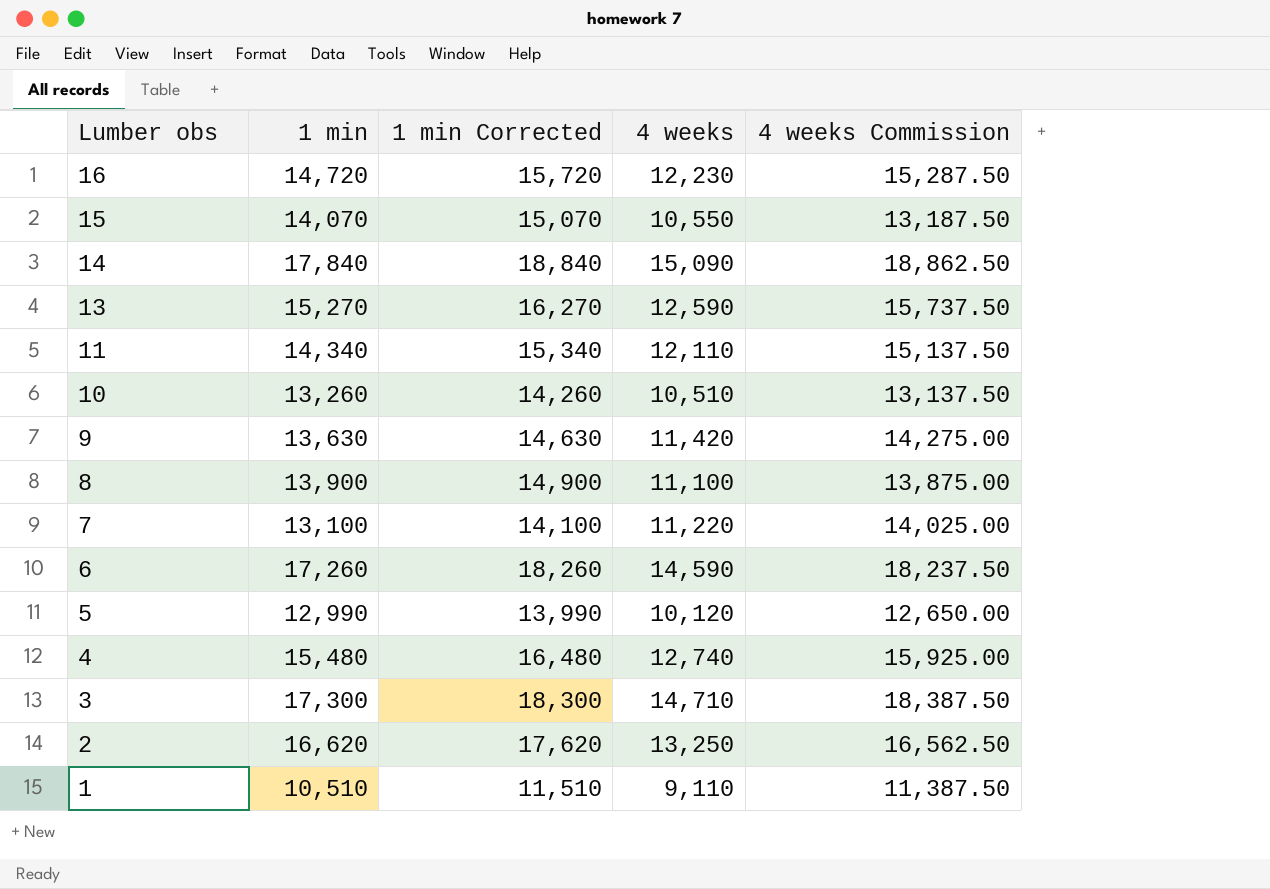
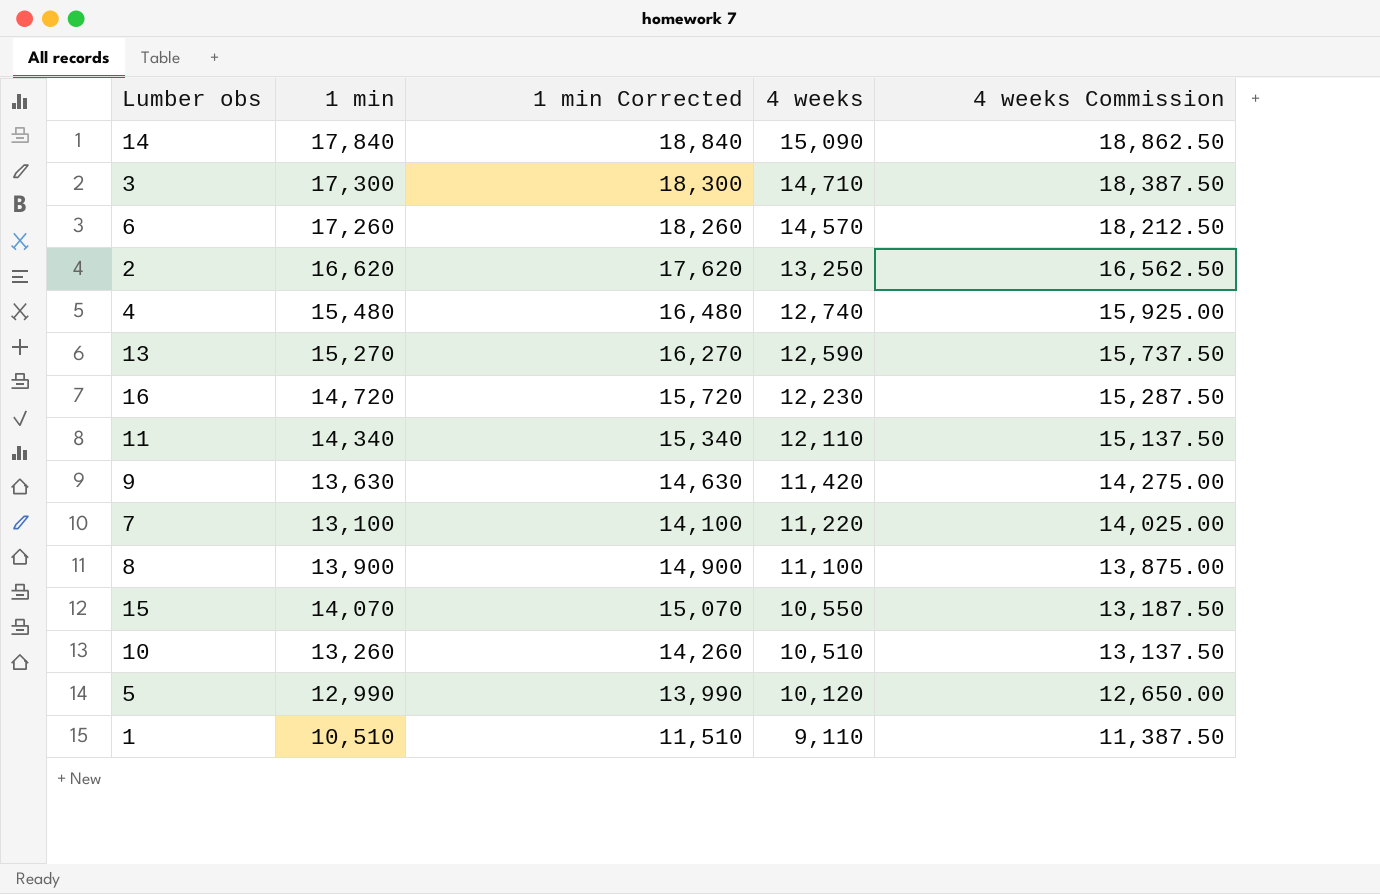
row order: Lumber obs descending -> 4 weeks descending
6 | 4 weeks: 14,590 -> 14,570
6 | 4 weeks Commission: 18,237.50 -> 18,212.50

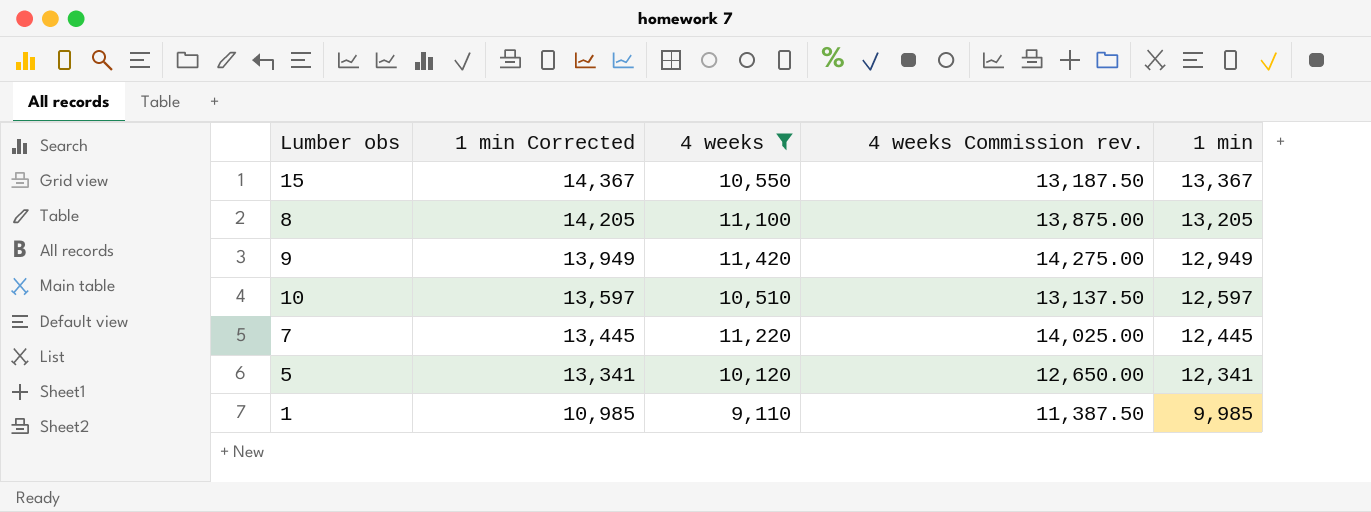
filter: none -> 4 weeks <= 11,420
row order: 4 weeks descending -> 1 min Corrected descending
column name: 4 weeks Commission -> 4 weeks Commission rev.
column 1 min | position: 2 -> 5
15 | 1 min Corrected: 15,070 -> 14,367
15 | 1 min: 14,070 -> 13,367
8 | 1 min Corrected: 14,900 -> 14,205
8 | 1 min: 13,900 -> 13,205
9 | 1 min Corrected: 14,630 -> 13,949
9 | 1 min: 13,630 -> 12,949
10 | 1 min Corrected: 14,260 -> 13,597
10 | 1 min: 13,260 -> 12,597
7 | 1 min Corrected: 14,100 -> 13,445
7 | 1 min: 13,100 -> 12,445
5 | 1 min Corrected: 13,990 -> 13,341
5 | 1 min: 12,990 -> 12,341
1 | 1 min Corrected: 11,510 -> 10,985
1 | 1 min: 10,510 -> 9,985

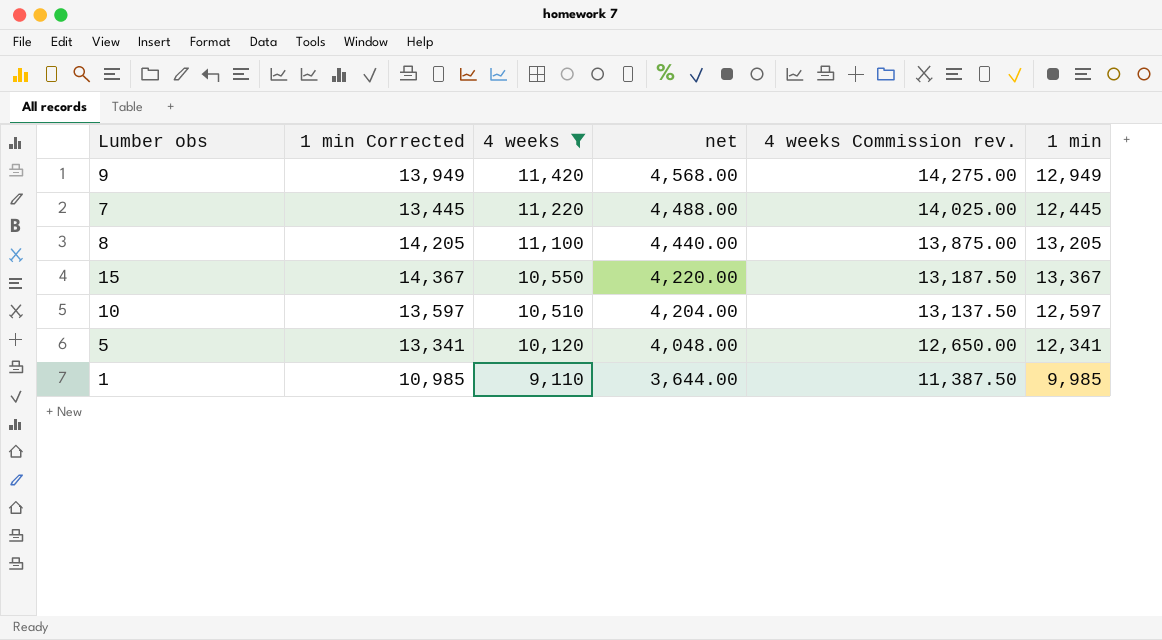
row order: 1 min Corrected descending -> 4 weeks descending
column net | formula: none -> [4 weeks] * 0.4

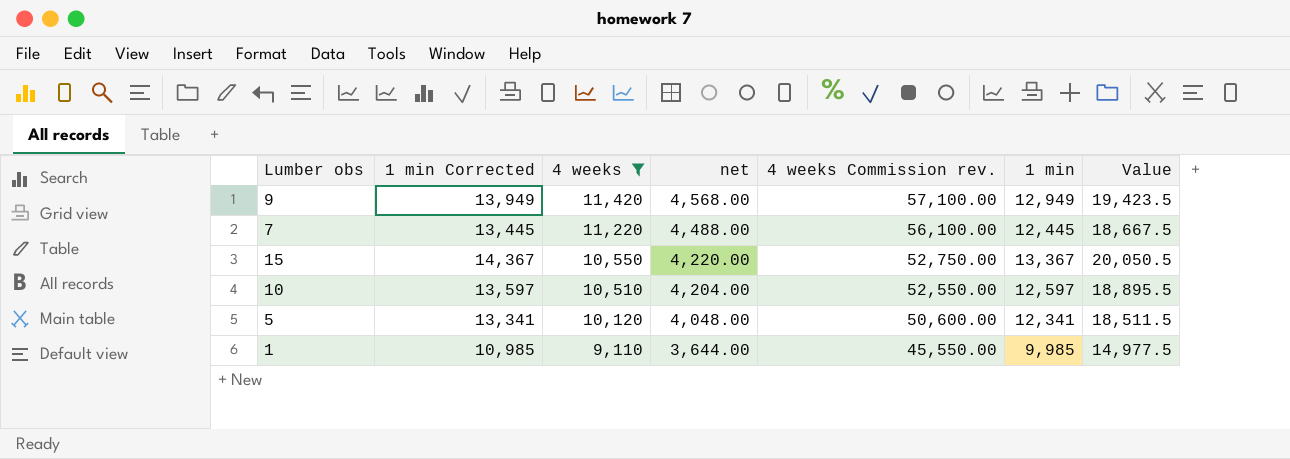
column 4 weeks Commission rev. | formula: [4 weeks] * 1.25 -> [4 weeks] * 5
column Value | formula: none -> [1 min] * 1.5
row 8: 14,205 | 11,100 | 4,440.00 | 13,875.00 | 13,205 -> none

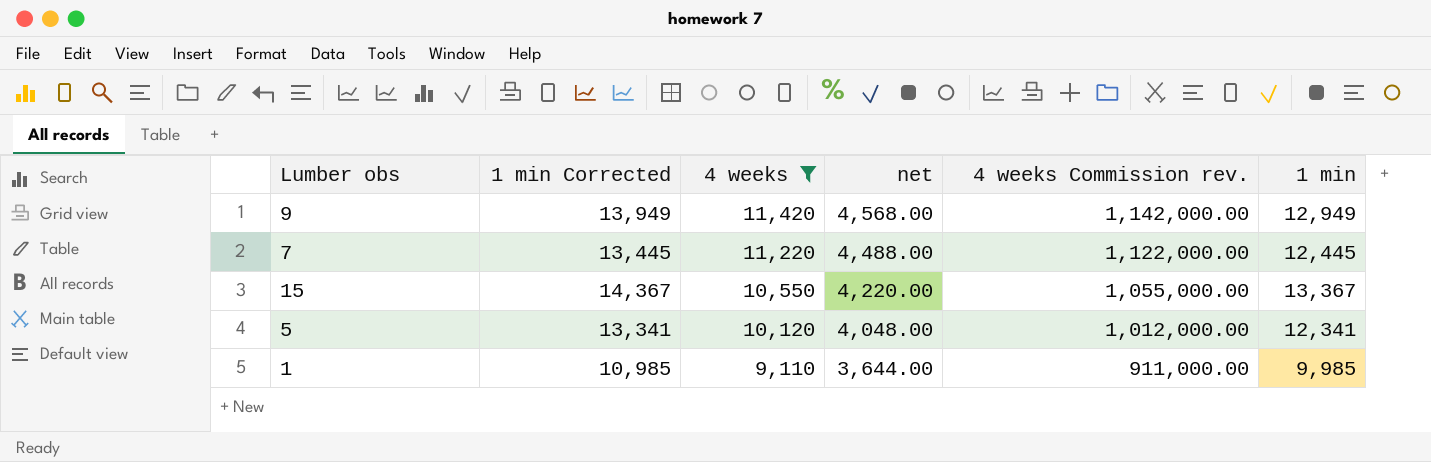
column Value | formula: [1 min] * 1.5 -> none
column 4 weeks Commission rev. | formula: [4 weeks] * 5 -> [4 weeks] * 100
row 10: 13,597 | 10,510 | 4,204.00 | 52,550.00 | 12,597 | 18,895.5 -> none

